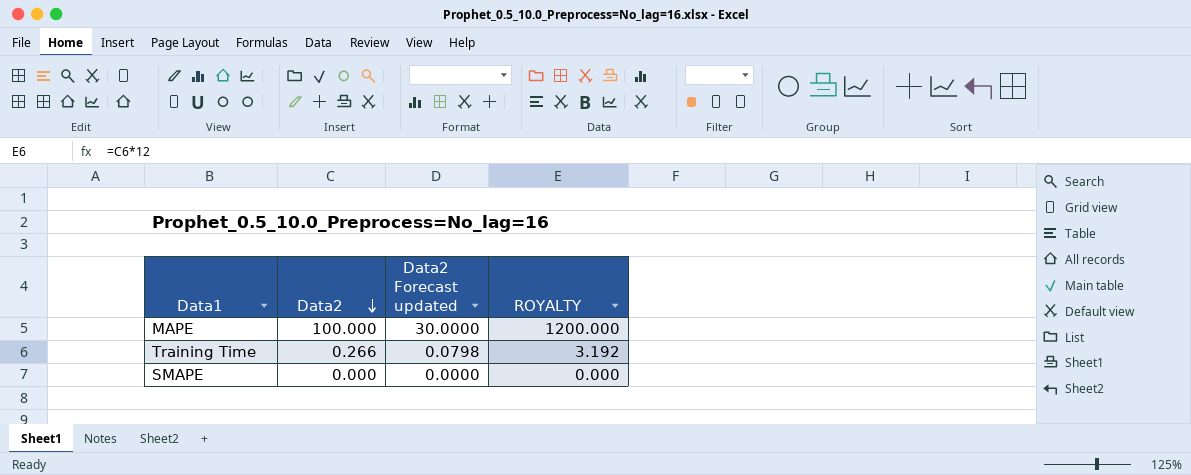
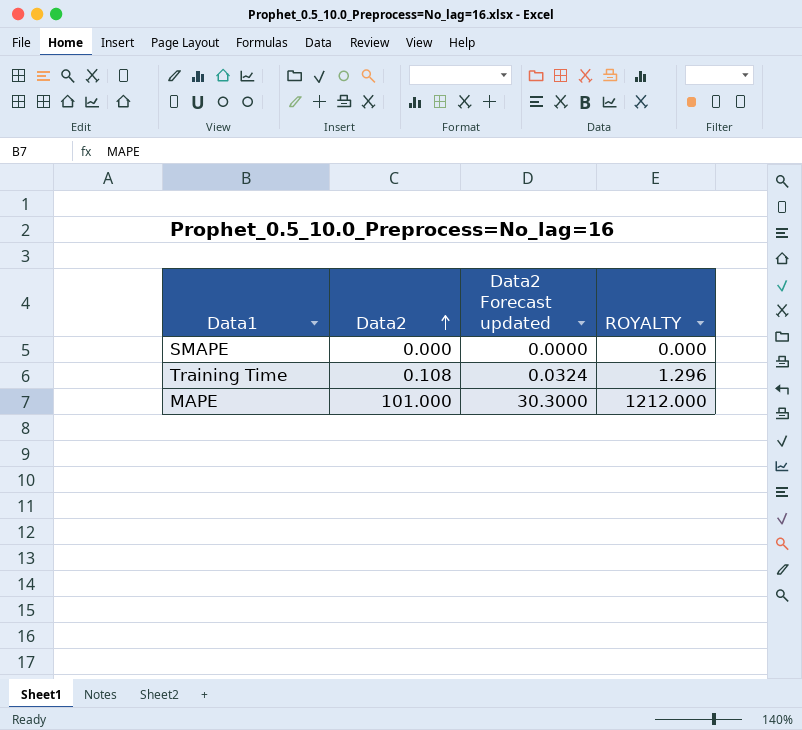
row order: Data2 descending -> Data2 ascending
Training Time | Data2: 0.266 -> 0.108
Training Time | Data2 Forecast updated: 0.0798 -> 0.0324
Training Time | ROYALTY: 3.192 -> 1.296
MAPE | Data2: 100.000 -> 101.000
MAPE | Data2 Forecast updated: 30.0000 -> 30.3000
MAPE | ROYALTY: 1200.000 -> 1212.000

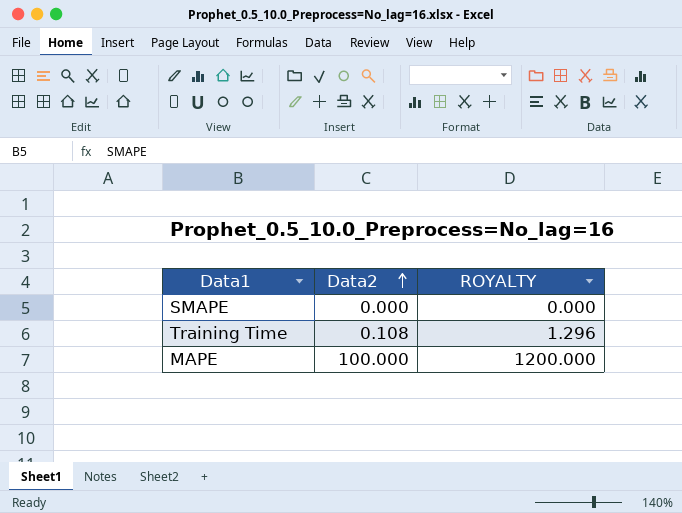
column Data2 Forecast updated | formula: [Data2] * 0.3 -> none
MAPE | Data2: 101.000 -> 100.000
MAPE | ROYALTY: 1212.000 -> 1200.000

